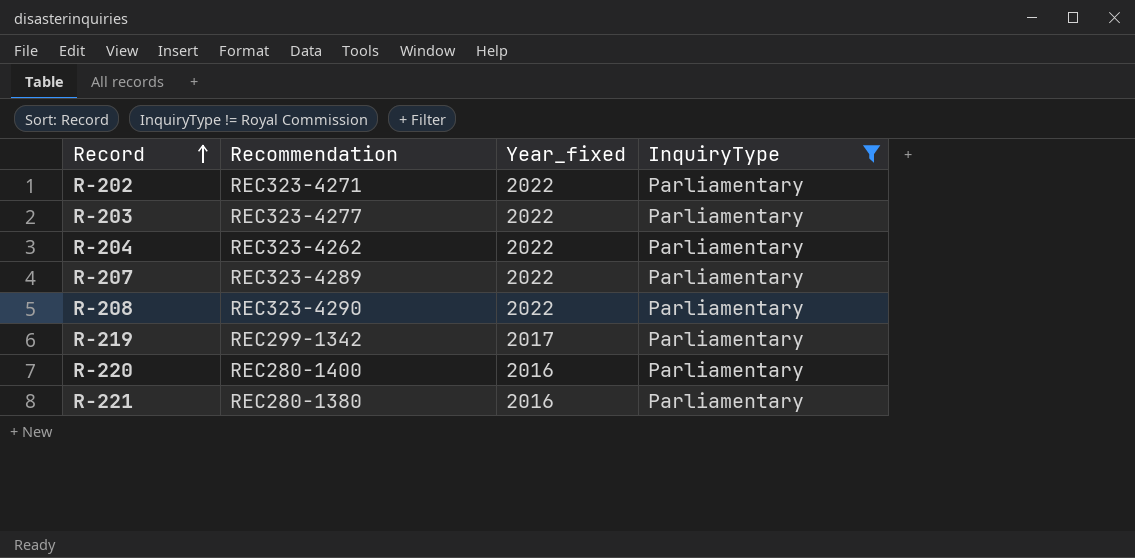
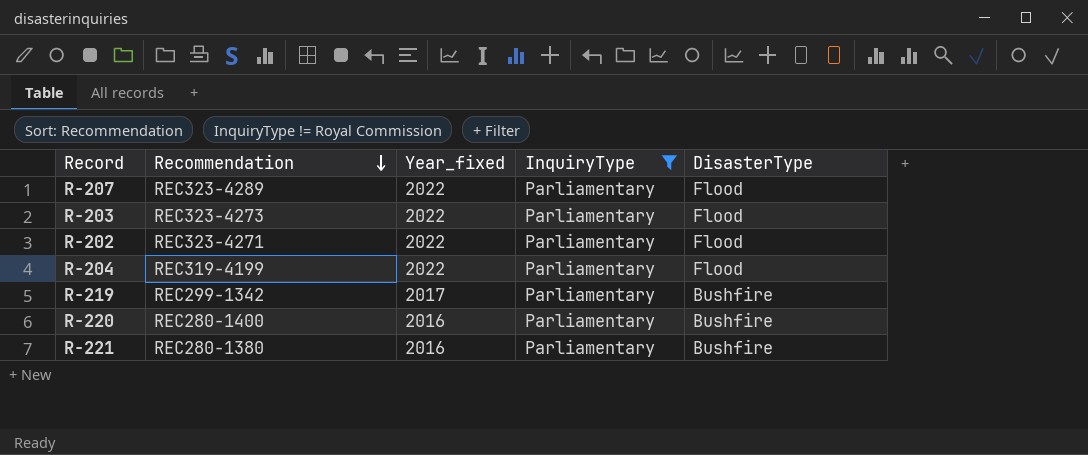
row order: Record ascending -> Recommendation descending
column DisasterType | position: none -> 5
row R-208: REC323-4290 | 2022 | Parliamentary -> none
R-203 | Recommendation: REC323-4277 -> REC323-4273
R-204 | Recommendation: REC323-4262 -> REC319-4199

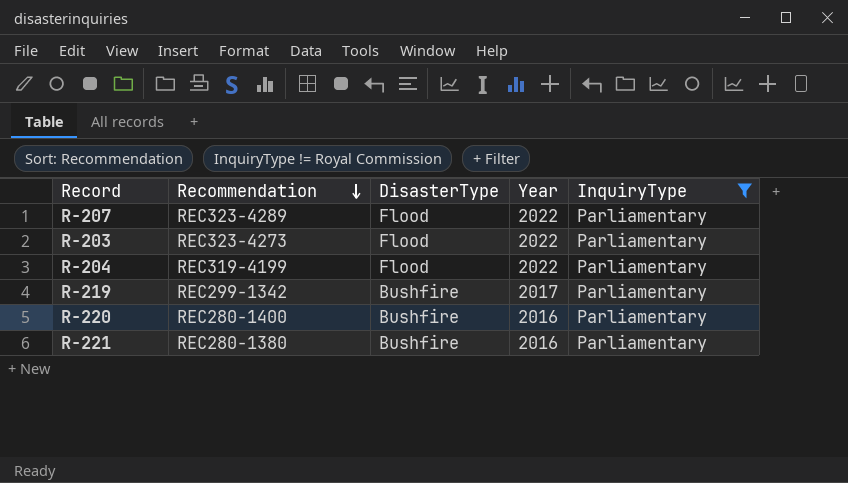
column DisasterType | position: 5 -> 3
column name: Year_fixed -> Year
row R-202: REC323-4271 | 2022 | Parliamentary | Flood -> none

